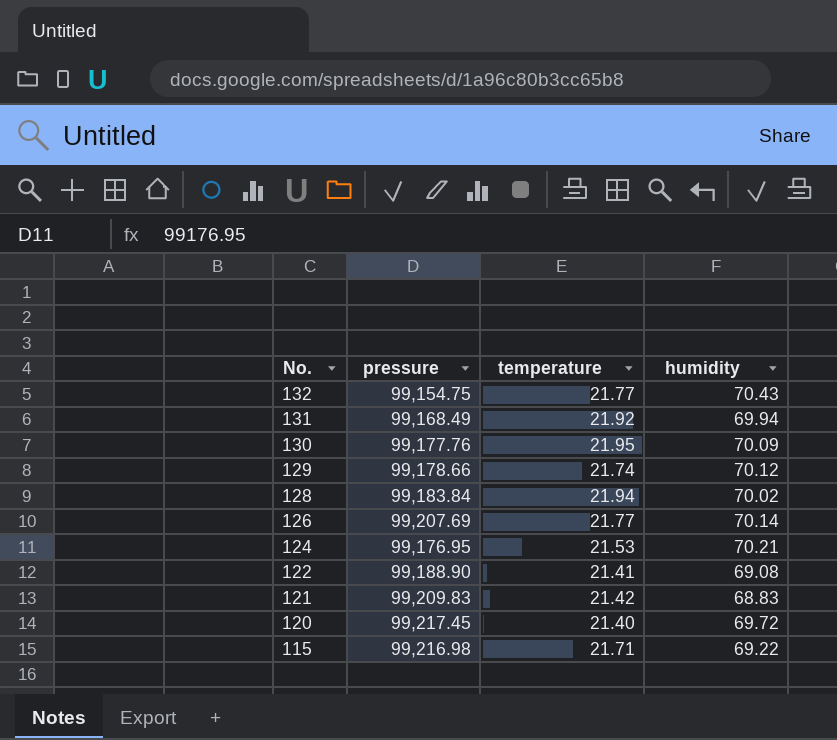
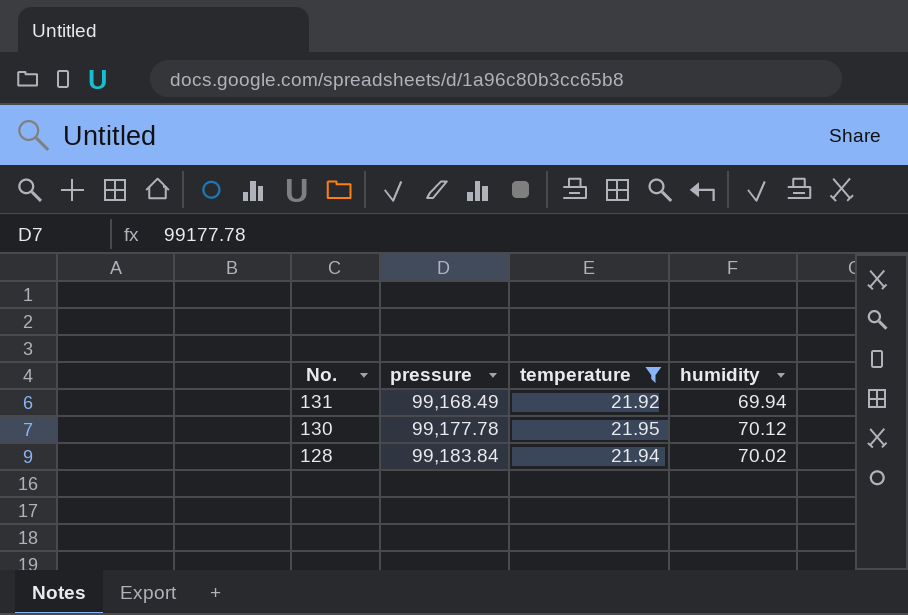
filter: none -> temperature >= 21.92
130 | pressure: 99,177.76 -> 99,177.78
130 | humidity: 70.09 -> 70.12

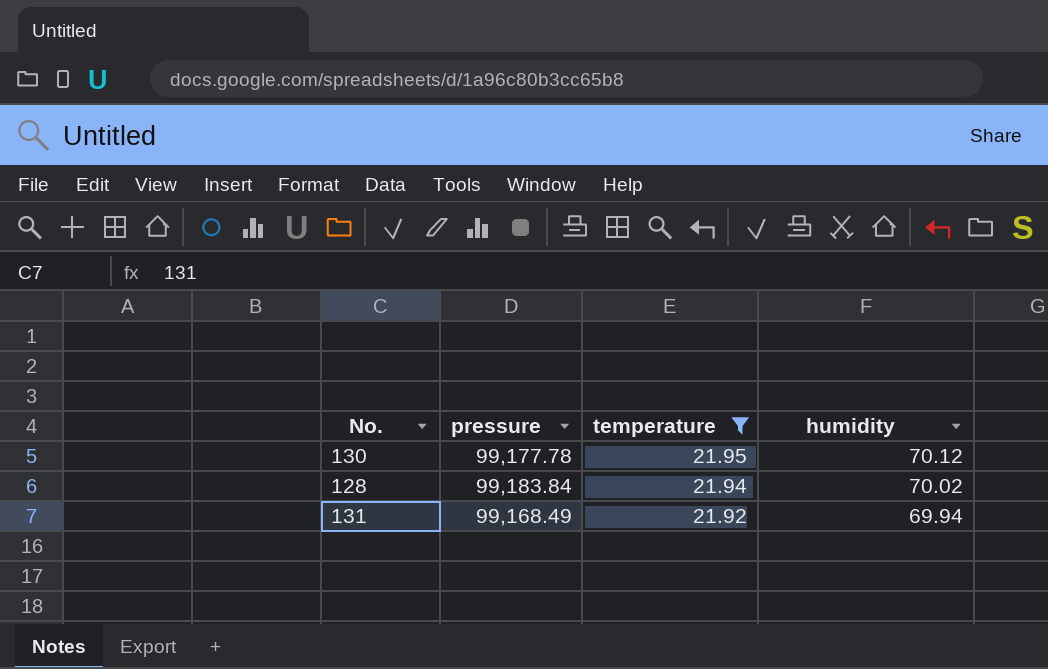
row order: No. descending -> temperature descending

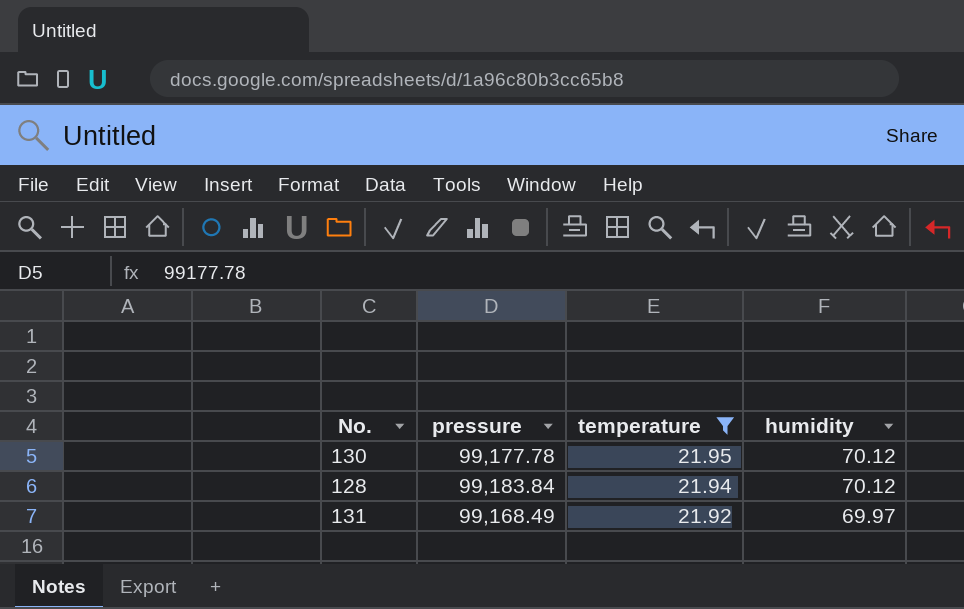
128 | humidity: 70.02 -> 70.12
131 | humidity: 69.94 -> 69.97

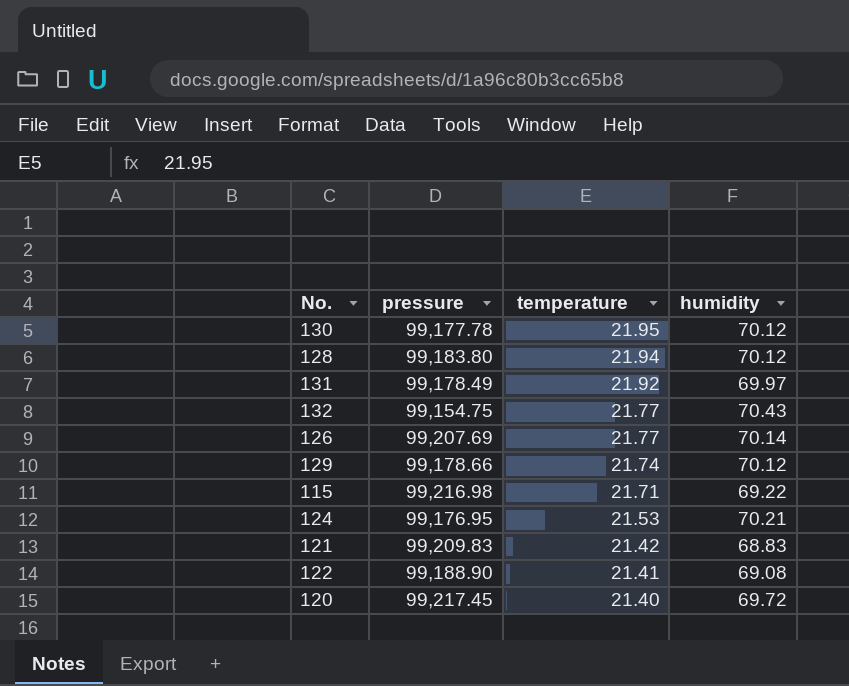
filter: temperature >= 21.92 -> none
128 | pressure: 99,183.84 -> 99,183.80
131 | pressure: 99,168.49 -> 99,178.49

